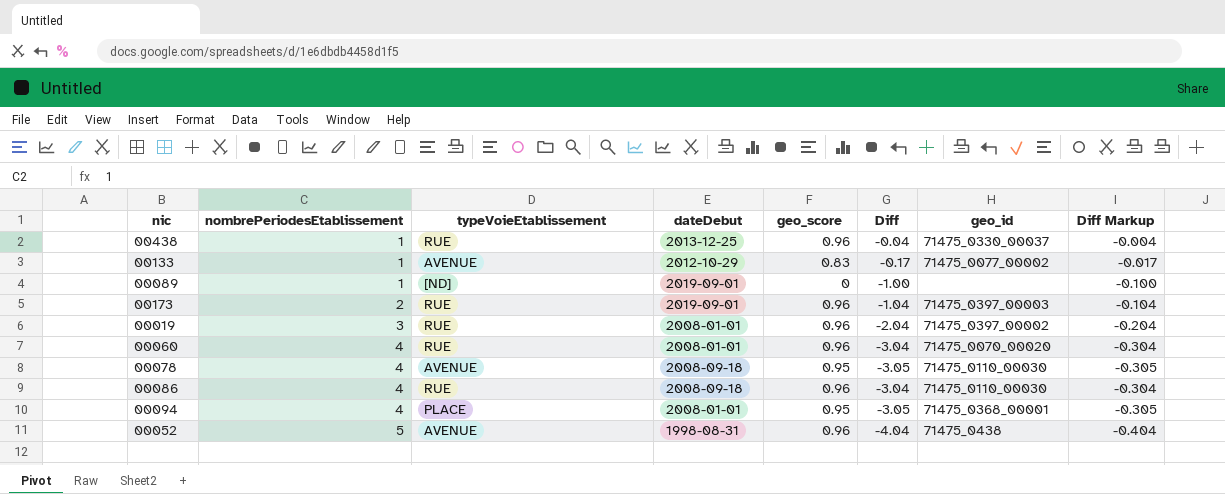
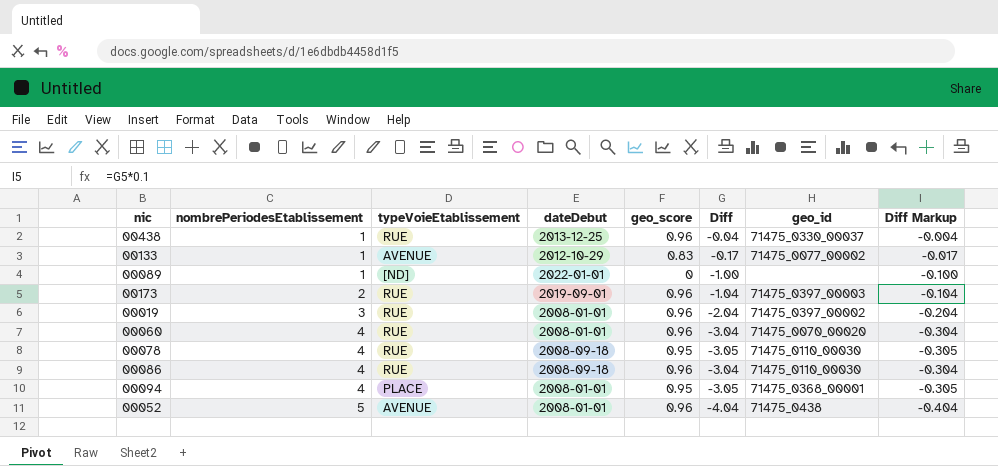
00089 | dateDebut: 2019-09-01 -> 2022-01-01
00078 | typeVoieEtablissement: AVENUE -> RUE
00052 | dateDebut: 1998-08-31 -> 2008-01-01

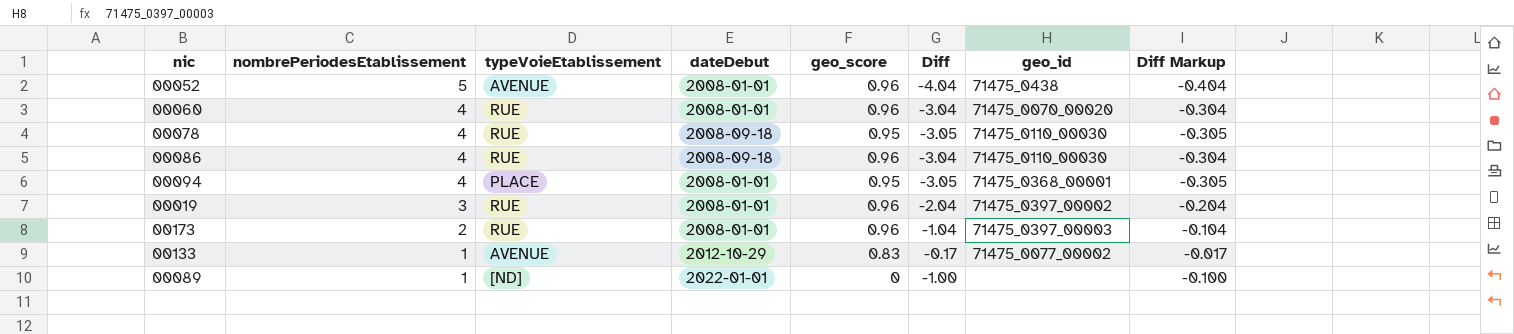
row order: nombrePeriodesEtablissement ascending -> nombrePeriodesEtablissement descending
row 00438: 1 | RUE | 2013-12-25 | 0.96 | -0.04 | 71475_0330_00037 | -0.004 -> none
00173 | dateDebut: 2019-09-01 -> 2008-01-01

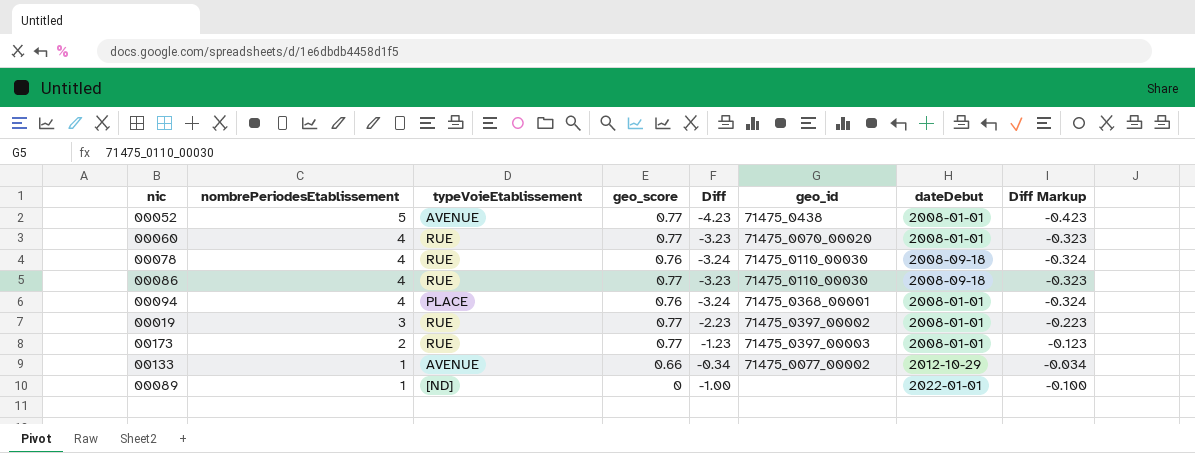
column dateDebut | position: 4 -> 7
00052 | geo_score: 0.96 -> 0.77
00052 | Diff: -4.04 -> -4.23
00052 | Diff Markup: -0.404 -> -0.423
00060 | geo_score: 0.96 -> 0.77
00060 | Diff: -3.04 -> -3.23
00060 | Diff Markup: -0.304 -> -0.323
00078 | geo_score: 0.95 -> 0.76
00078 | Diff: -3.05 -> -3.24
00078 | Diff Markup: -0.305 -> -0.324
00086 | geo_score: 0.96 -> 0.77
00086 | Diff: -3.04 -> -3.23
00086 | Diff Markup: -0.304 -> -0.323
00094 | geo_score: 0.95 -> 0.76
00094 | Diff: -3.05 -> -3.24
00094 | Diff Markup: -0.305 -> -0.324
00019 | geo_score: 0.96 -> 0.77
00019 | Diff: -2.04 -> -2.23
00019 | Diff Markup: -0.204 -> -0.223
00173 | geo_score: 0.96 -> 0.77
00173 | Diff: -1.04 -> -1.23
00173 | Diff Markup: -0.104 -> -0.123
00133 | geo_score: 0.83 -> 0.66
00133 | Diff: -0.17 -> -0.34
00133 | Diff Markup: -0.017 -> -0.034

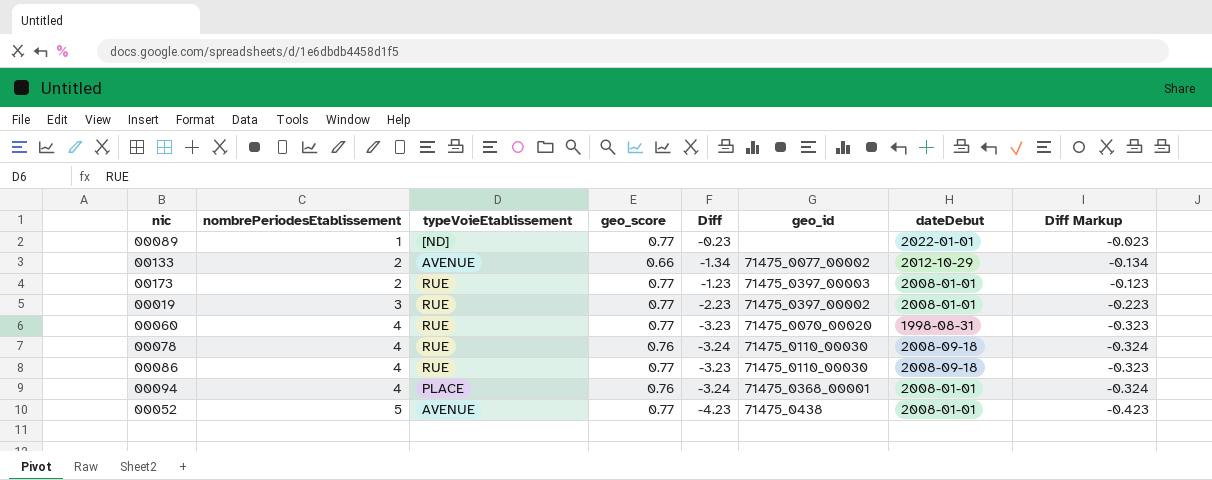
row order: nombrePeriodesEtablissement descending -> nombrePeriodesEtablissement ascending
00089 | geo_score: 0 -> 0.77
00089 | Diff: -1.00 -> -0.23
00089 | Diff Markup: -0.100 -> -0.023
00133 | nombrePeriodesEtablissement: 1 -> 2
00133 | Diff: -0.34 -> -1.34
00133 | Diff Markup: -0.034 -> -0.134
00060 | dateDebut: 2008-01-01 -> 1998-08-31

